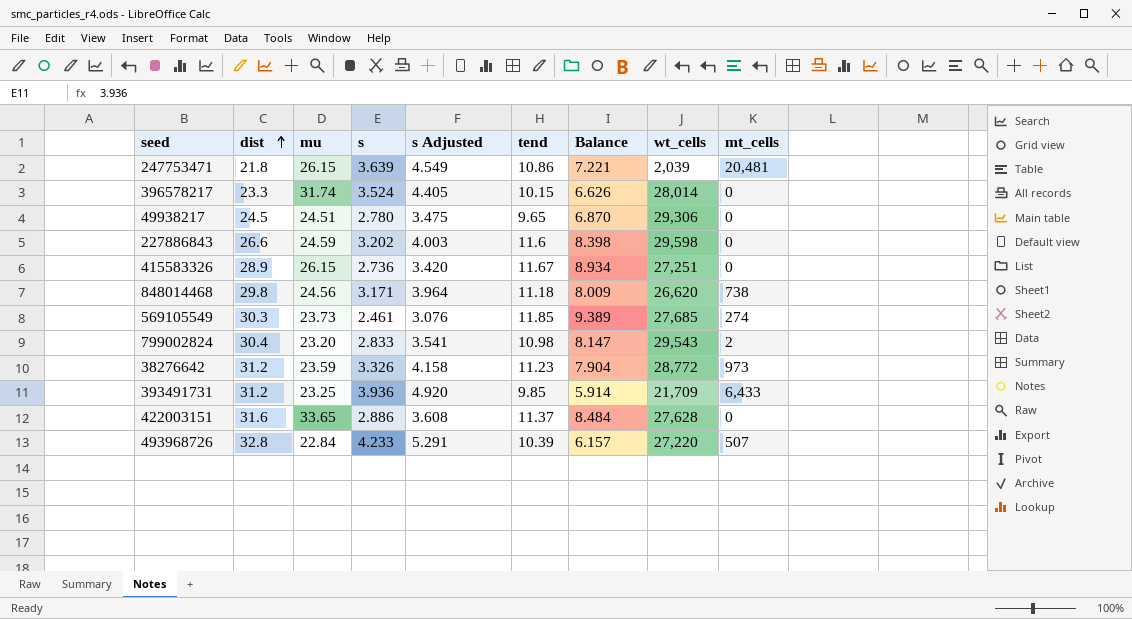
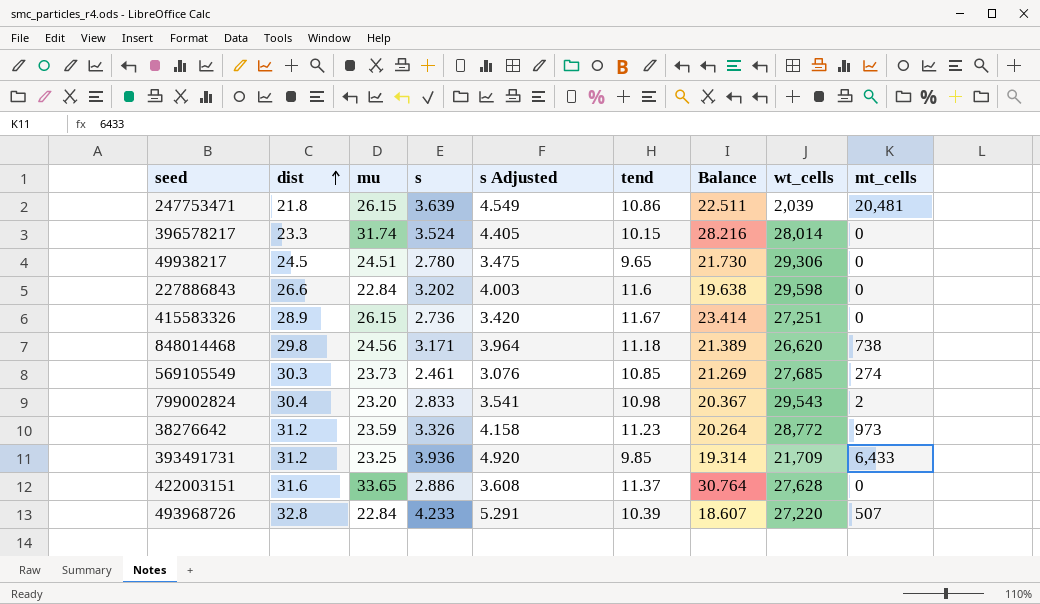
column Balance | formula: [tend] - [s] -> [mu] - [s]
227886843 | mu: 24.59 -> 22.84
569105549 | tend: 11.85 -> 10.85

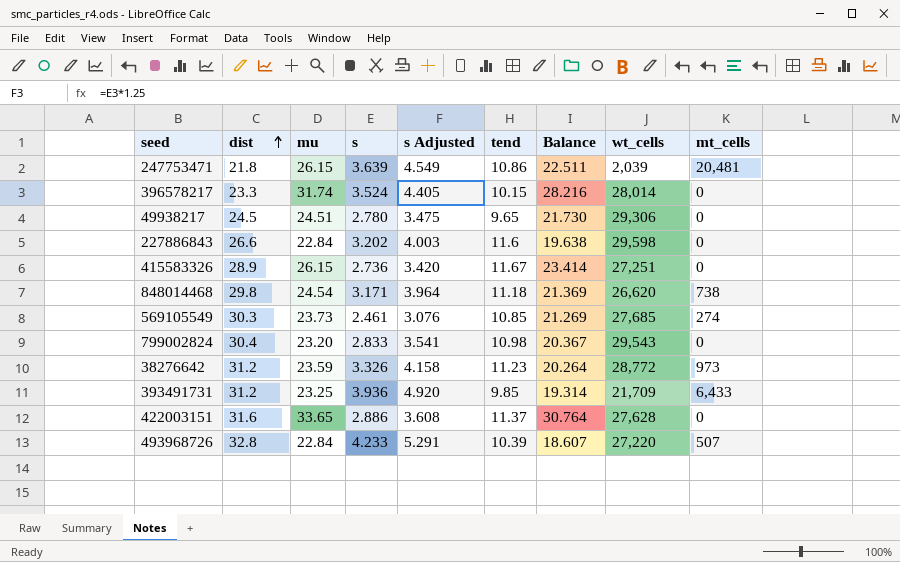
848014468 | mu: 24.56 -> 24.54
848014468 | Balance: 21.389 -> 21.369
799002824 | mt_cells: 2 -> 0

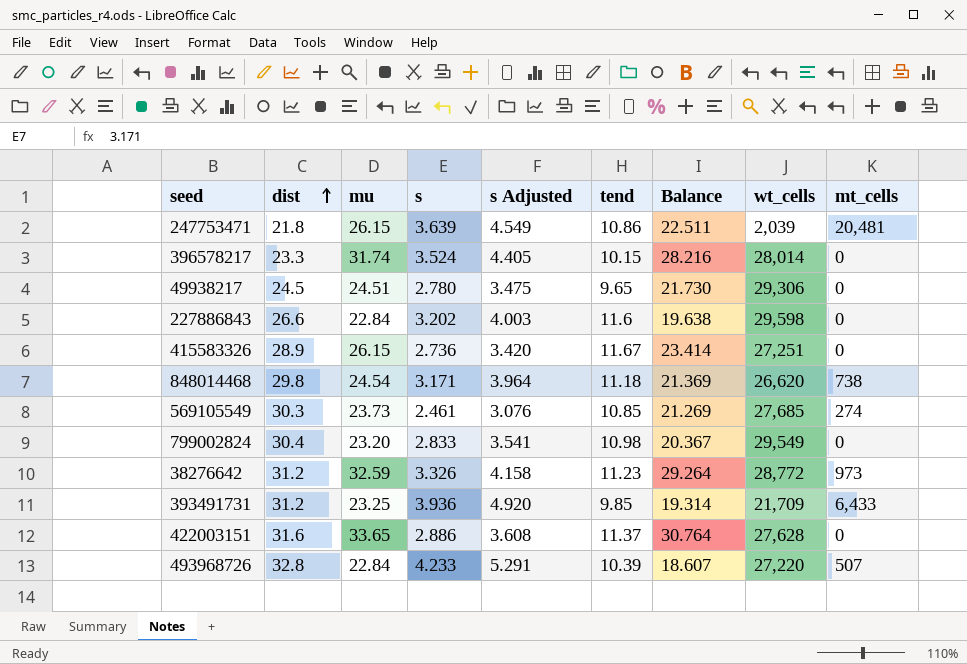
799002824 | wt_cells: 29,543 -> 29,549
38276642 | mu: 23.59 -> 32.59
38276642 | Balance: 20.264 -> 29.264

